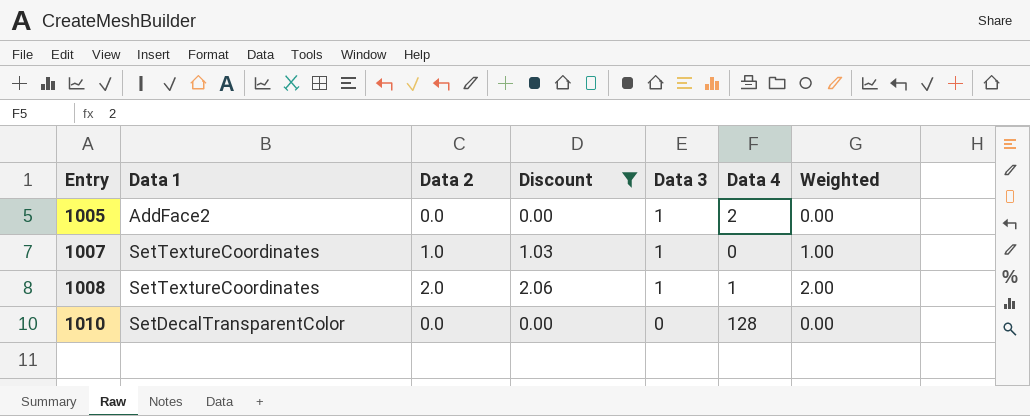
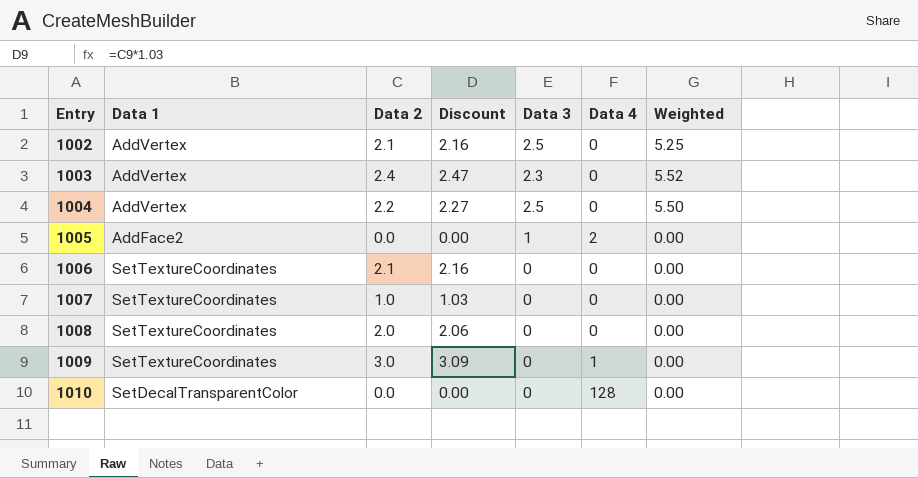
filter: Discount <= 2.06 -> none
1007 | Data 3: 1 -> 0
1007 | Weighted: 1.00 -> 0.00
1008 | Data 3: 1 -> 0
1008 | Data 4: 1 -> 0
1008 | Weighted: 2.00 -> 0.00

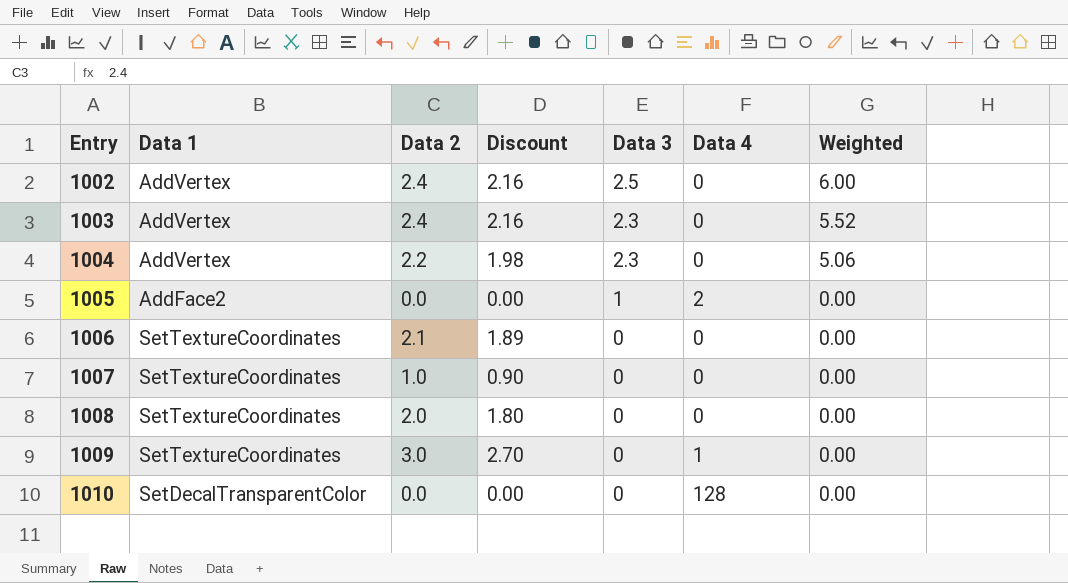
column Discount | formula: [Data 2] * 1.03 -> [Data 2] * 0.9
1002 | Data 2: 2.1 -> 2.4
1002 | Weighted: 5.25 -> 6.00
1004 | Data 3: 2.5 -> 2.3
1004 | Weighted: 5.50 -> 5.06

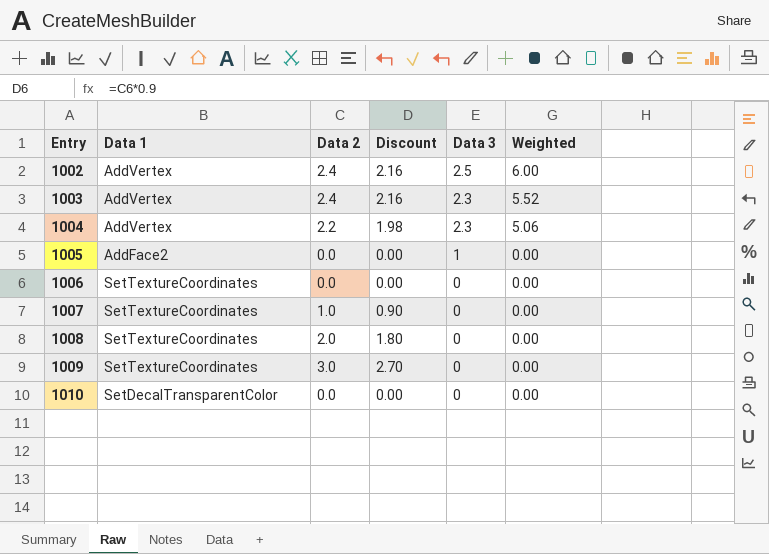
column Data 4 | position: 6 -> none
1006 | Data 2: 2.1 -> 0.0
1006 | Discount: 1.89 -> 0.00

